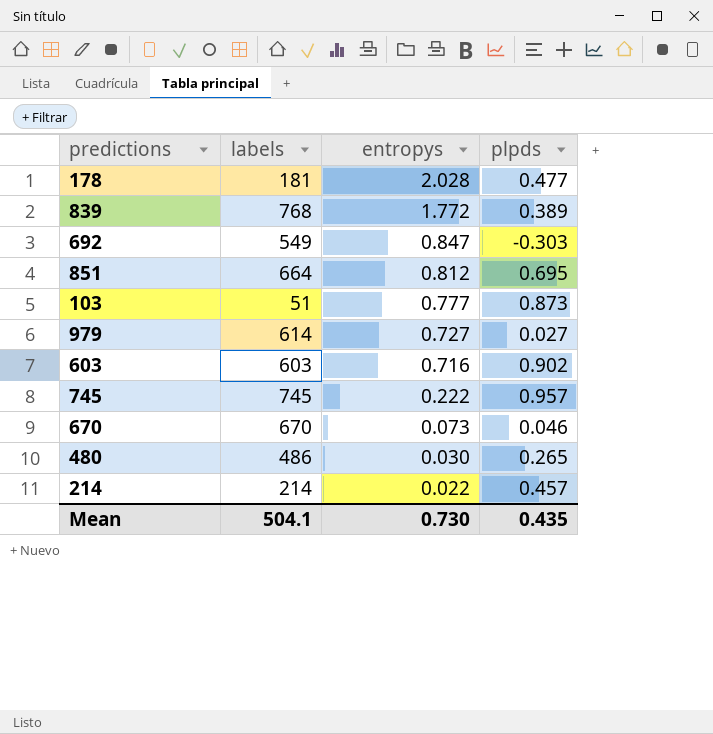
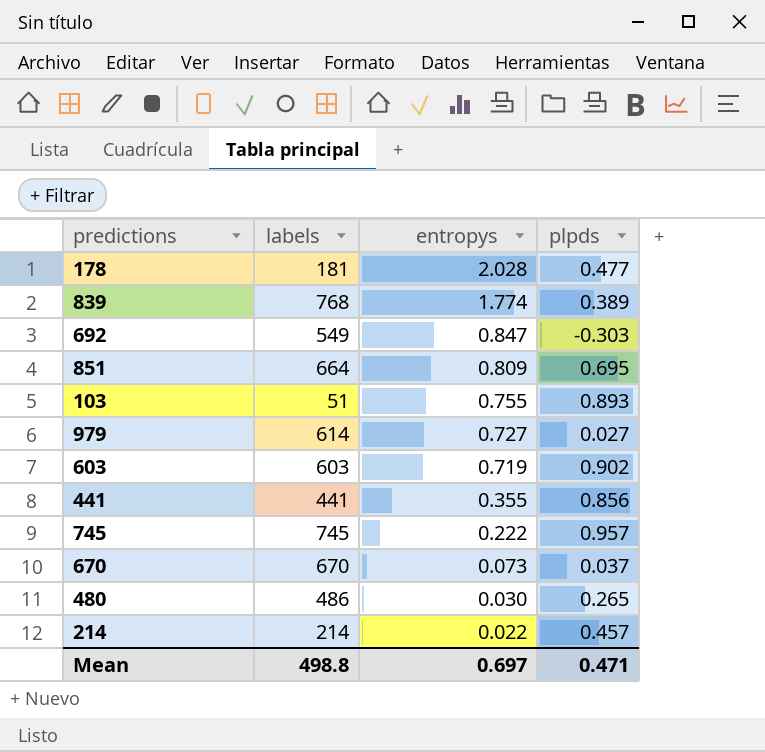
839 | entropys: 1.772 -> 1.774
851 | entropys: 0.812 -> 0.809
103 | entropys: 0.777 -> 0.755
103 | plpds: 0.873 -> 0.893
603 | entropys: 0.716 -> 0.719
row 441: none -> 441 | 0.355 | 0.856
670 | plpds: 0.046 -> 0.037
Mean | labels: 504.1 -> 498.8
Mean | entropys: 0.730 -> 0.697
Mean | plpds: 0.435 -> 0.471

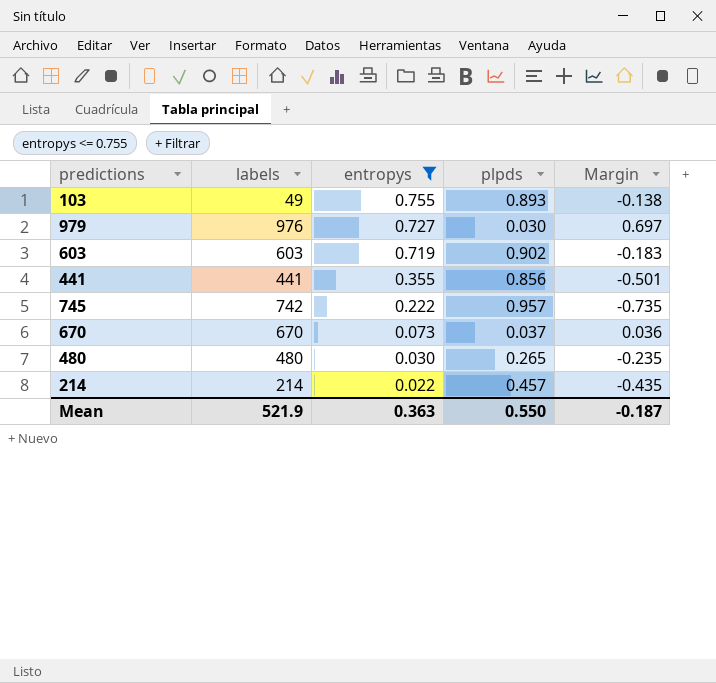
filter: none -> entropys <= 0.755
column Margin | formula: none -> [entropys] - [plpds]
103 | labels: 51 -> 49
979 | labels: 614 -> 976
979 | plpds: 0.027 -> 0.030
745 | labels: 745 -> 742
480 | labels: 486 -> 480
Mean | labels: 498.8 -> 521.9
Mean | entropys: 0.697 -> 0.363
Mean | plpds: 0.471 -> 0.550

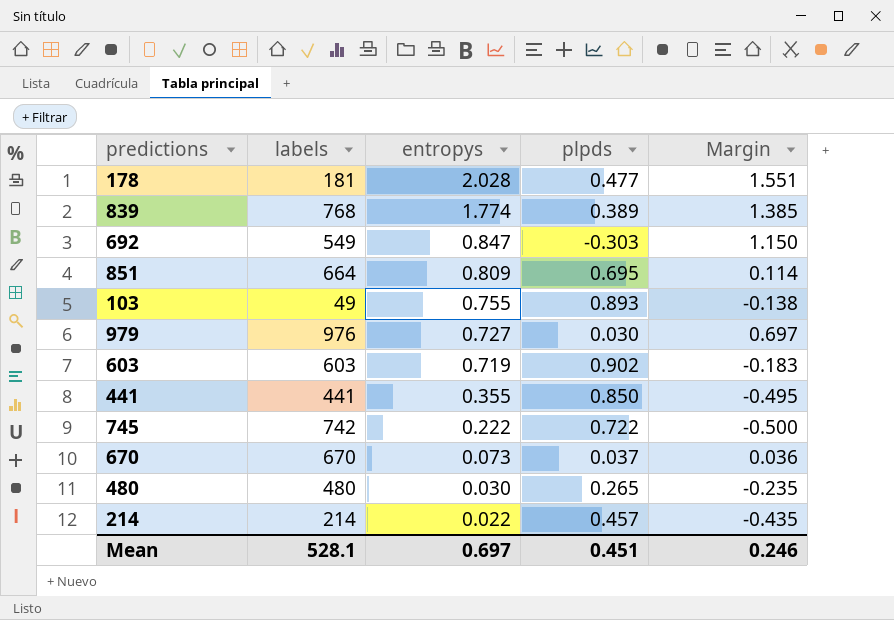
filter: entropys <= 0.755 -> none
441 | plpds: 0.856 -> 0.850
441 | Margin: -0.501 -> -0.495
745 | plpds: 0.957 -> 0.722
745 | Margin: -0.735 -> -0.500
Mean | labels: 521.9 -> 528.1
Mean | entropys: 0.363 -> 0.697
Mean | plpds: 0.550 -> 0.451
Mean | Margin: -0.187 -> 0.246

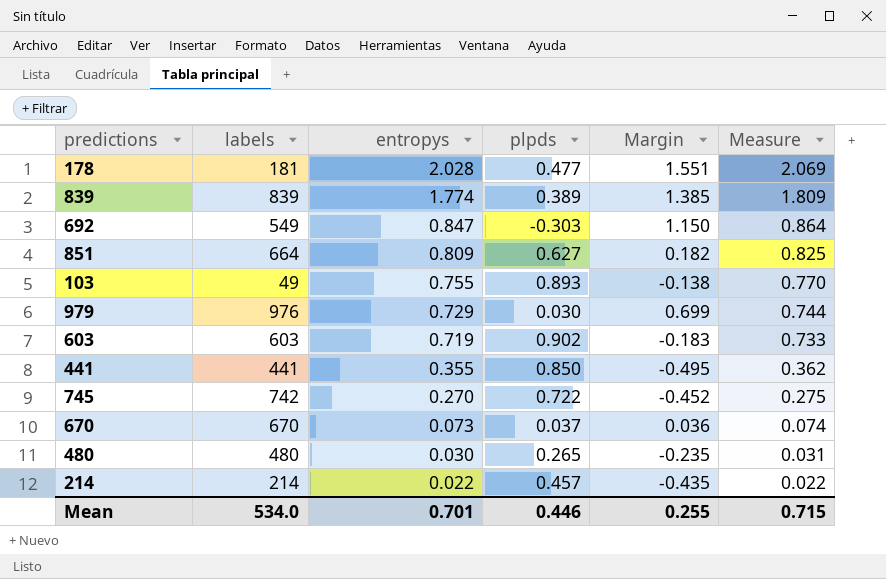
column Measure | formula: none -> [entropys] * 1.02
839 | labels: 768 -> 839
851 | plpds: 0.695 -> 0.627
851 | Margin: 0.114 -> 0.182
979 | entropys: 0.727 -> 0.729
979 | Margin: 0.697 -> 0.699
745 | entropys: 0.222 -> 0.270
745 | Margin: -0.500 -> -0.452
Mean | labels: 528.1 -> 534.0
Mean | entropys: 0.697 -> 0.701
Mean | plpds: 0.451 -> 0.446
Mean | Margin: 0.246 -> 0.255

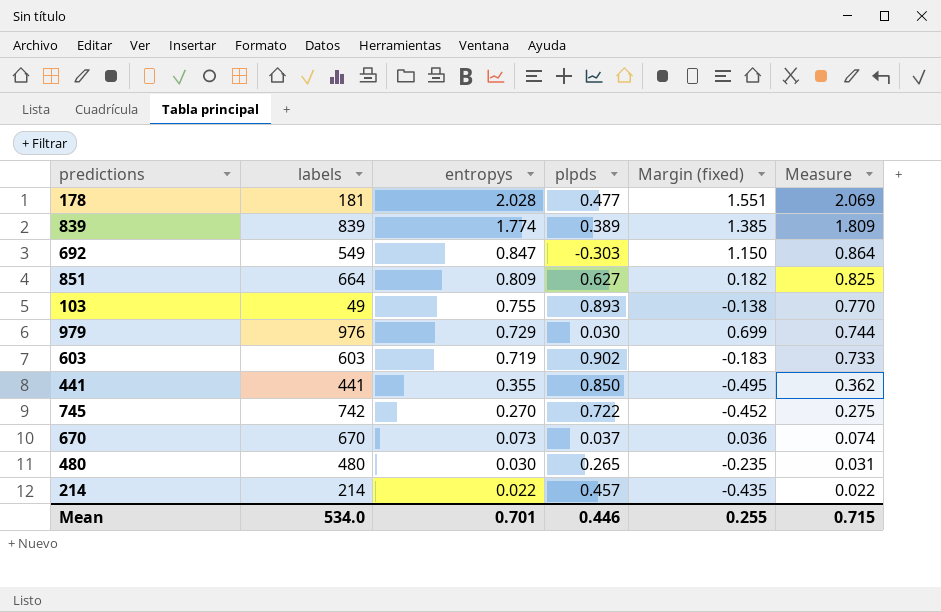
column name: Margin -> Margin (fixed)

